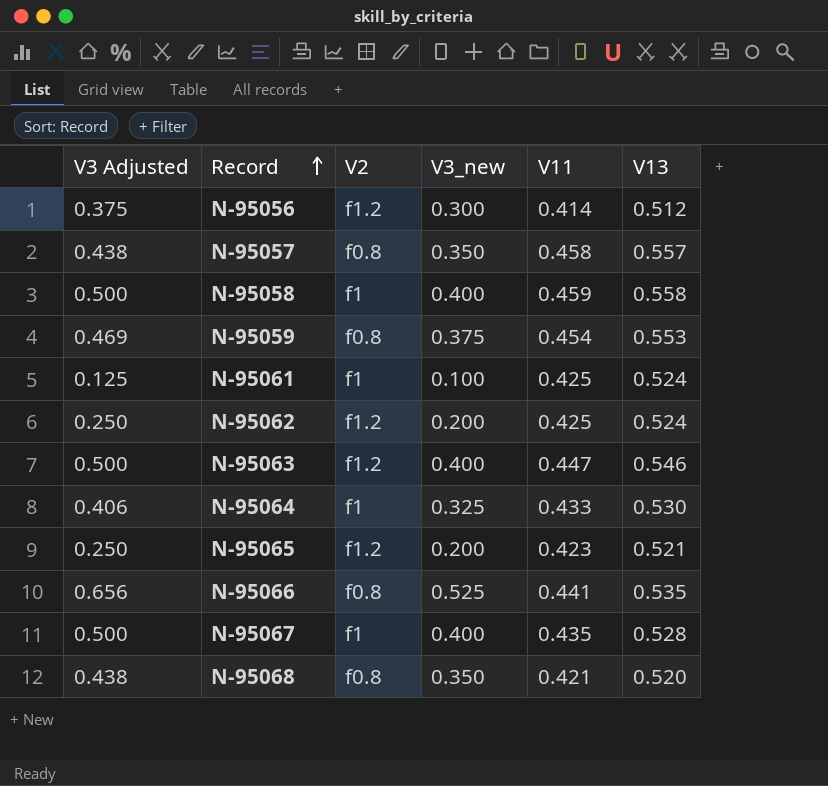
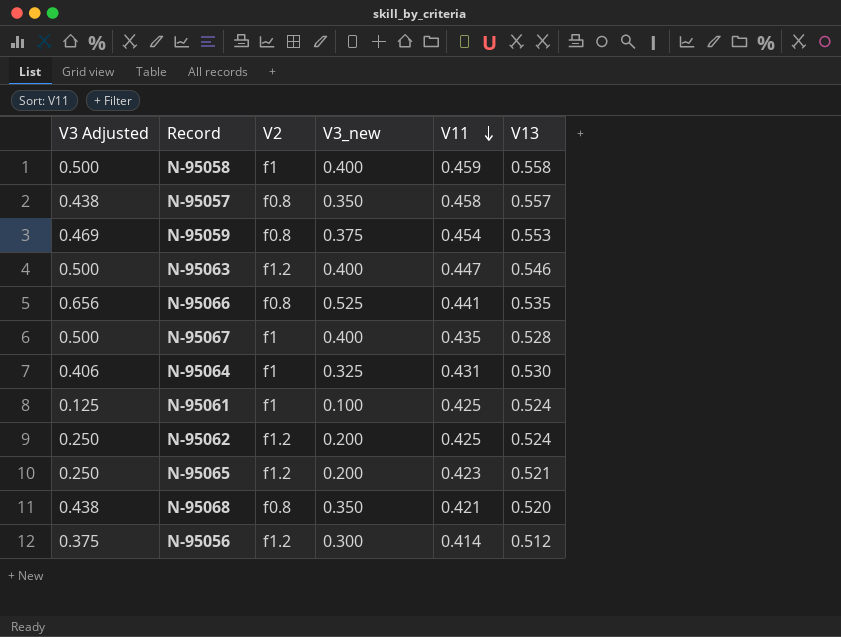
row order: Record ascending -> V11 descending
N-95064 | V11: 0.433 -> 0.431

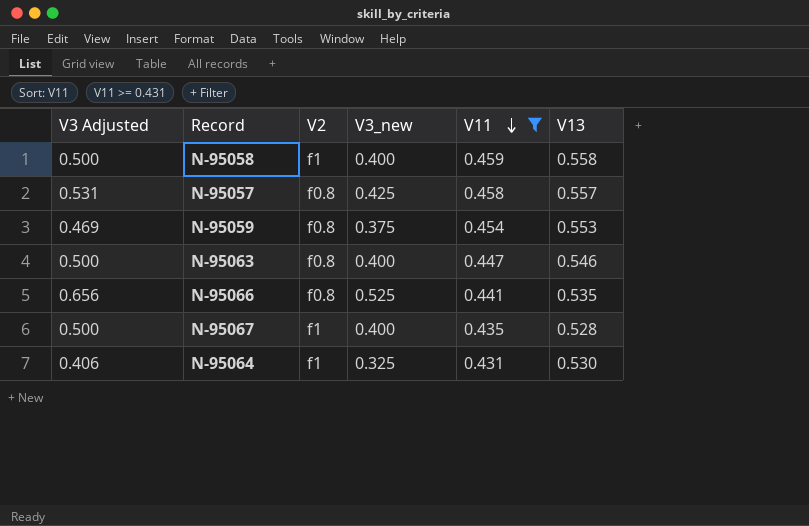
filter: none -> V11 >= 0.431
N-95057 | V3 Adjusted: 0.438 -> 0.531
N-95057 | V3_new: 0.350 -> 0.425
N-95063 | V2: f1.2 -> f0.8

